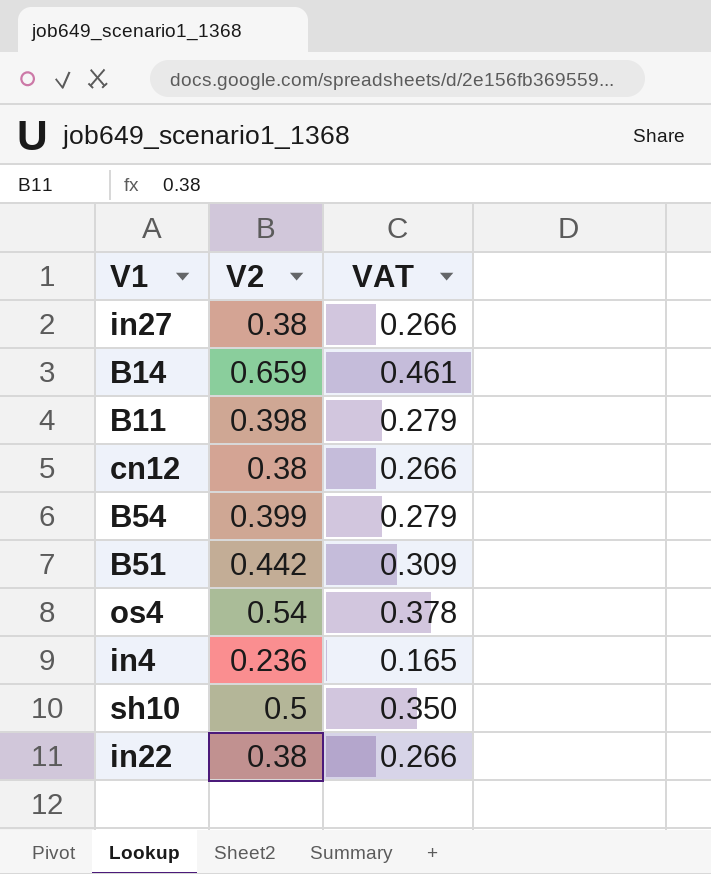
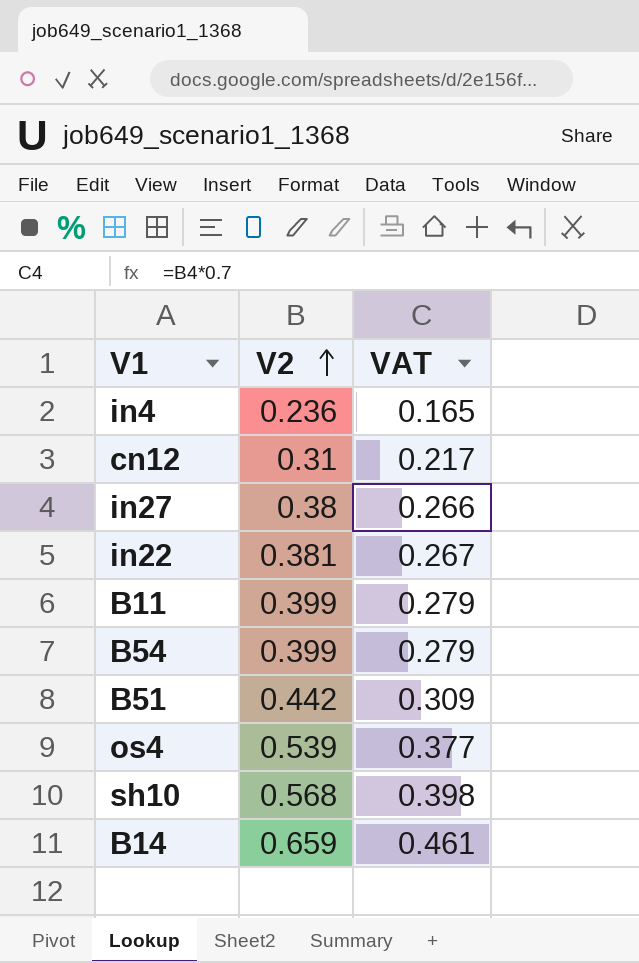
row order: none -> V2 ascending
cn12 | V2: 0.38 -> 0.31
cn12 | VAT: 0.266 -> 0.217
in22 | V2: 0.38 -> 0.381
in22 | VAT: 0.266 -> 0.267
B11 | V2: 0.398 -> 0.399
os4 | V2: 0.54 -> 0.539
os4 | VAT: 0.378 -> 0.377
sh10 | V2: 0.5 -> 0.568
sh10 | VAT: 0.350 -> 0.398

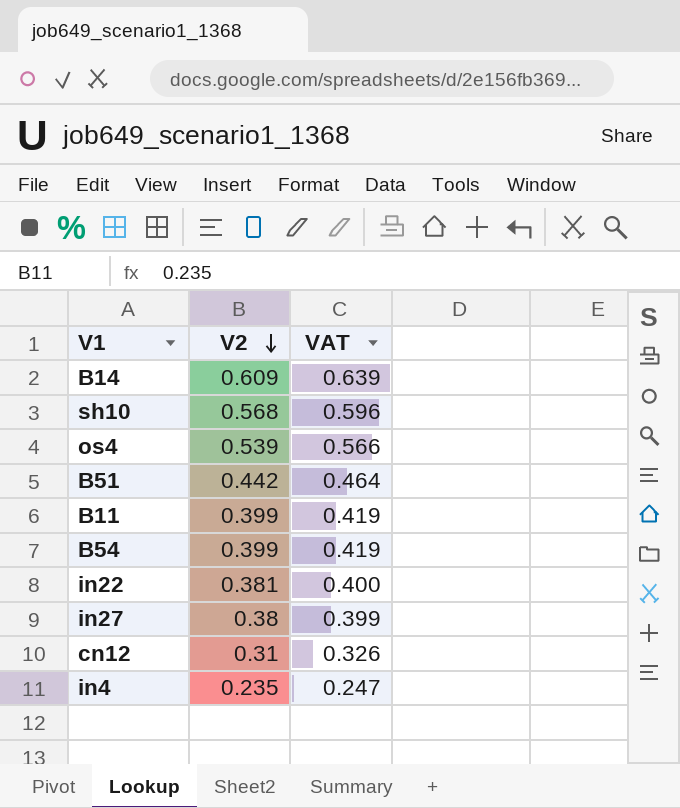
row order: V2 ascending -> V2 descending
column VAT | formula: [V2] * 0.7 -> [V2] * 1.05
B14 | V2: 0.659 -> 0.609
in4 | V2: 0.236 -> 0.235

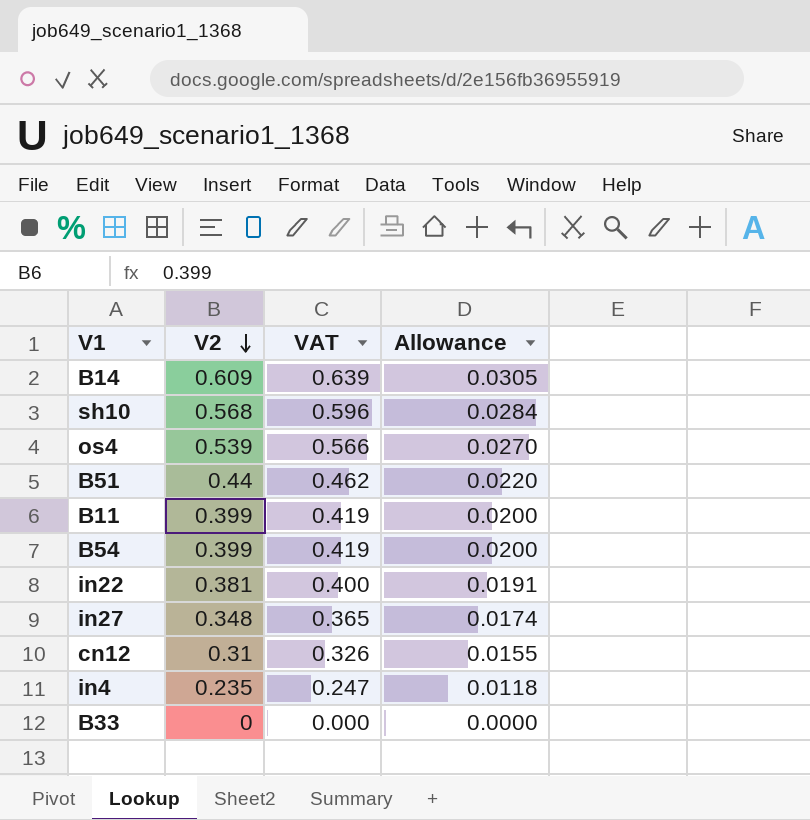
column Allowance | formula: none -> [V2] * 0.05
B51 | V2: 0.442 -> 0.44
B51 | VAT: 0.464 -> 0.462
in27 | V2: 0.38 -> 0.348
in27 | VAT: 0.399 -> 0.365
row B33: none -> 0 | 0.000 | 0.0000

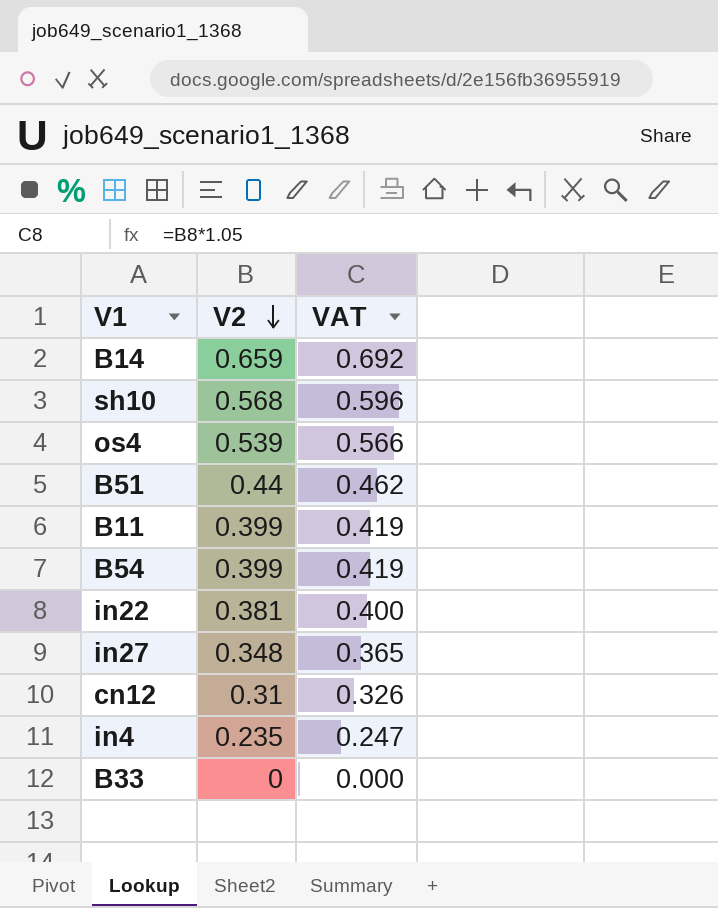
column Allowance | formula: [V2] * 0.05 -> none
B14 | V2: 0.609 -> 0.659
B14 | VAT: 0.639 -> 0.692

